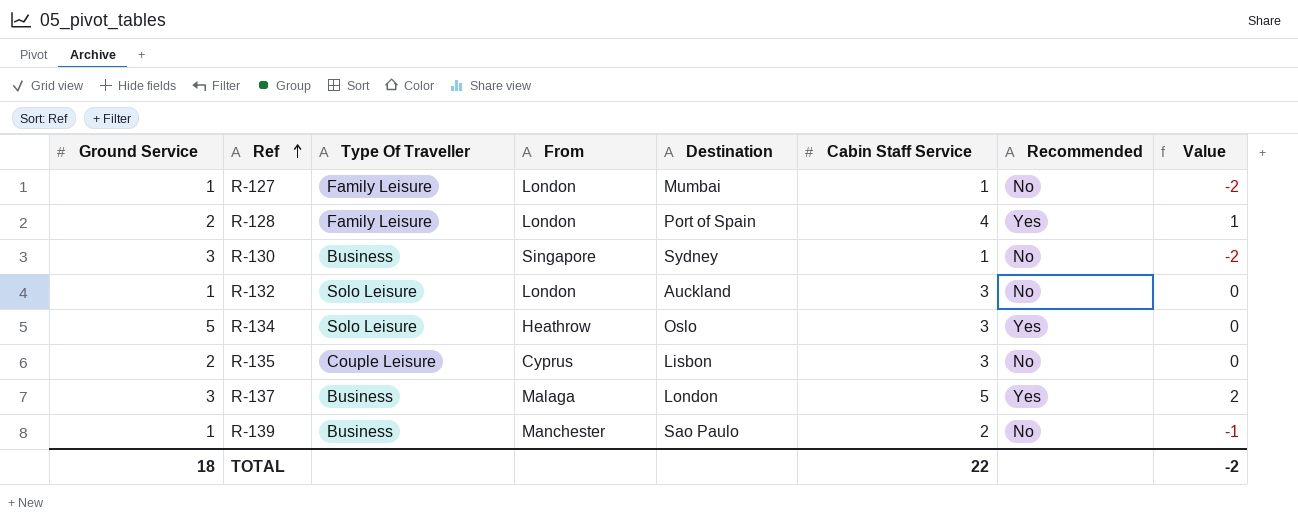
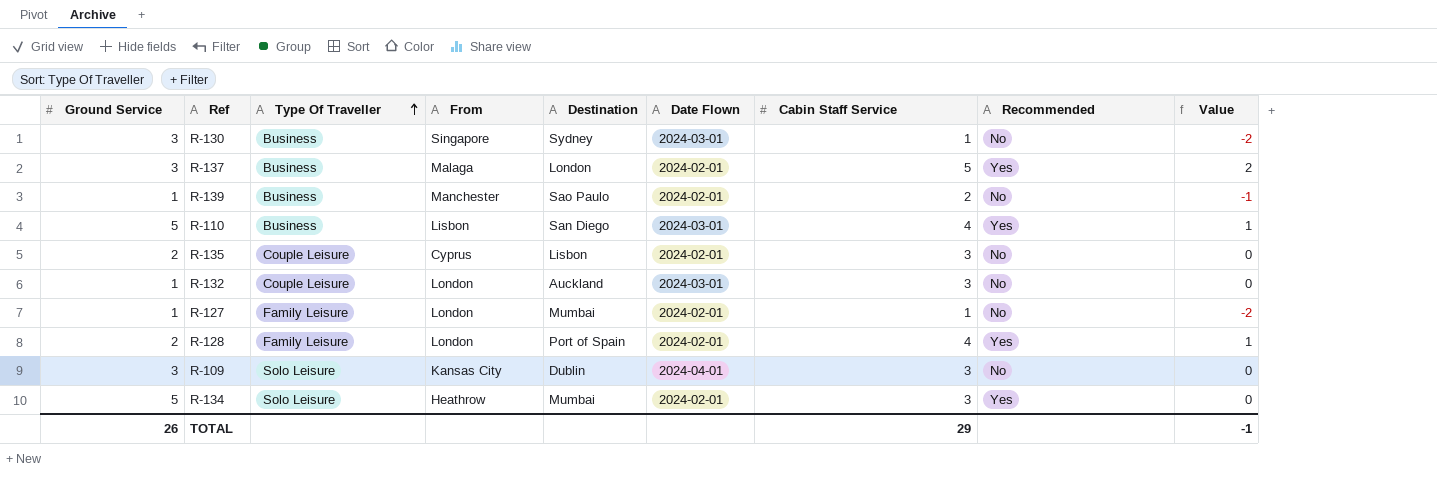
row order: Ref ascending -> Type Of Traveller ascending
column Date Flown | position: none -> 6
row R-110: none -> 5 | Business | Lisbon | San Diego | 2024-03-01 | 4 | Yes | 1
R-132 | Type Of Traveller: Solo Leisure -> Couple Leisure
row R-109: none -> 3 | Solo Leisure | Kansas City | Dublin | 2024-04-01 | 3 | No | 0
R-134 | Destination: Oslo -> Mumbai
TOTAL | Ground Service: 18 -> 26
TOTAL | Cabin Staff Service: 22 -> 29
TOTAL | Value: -2 -> -1

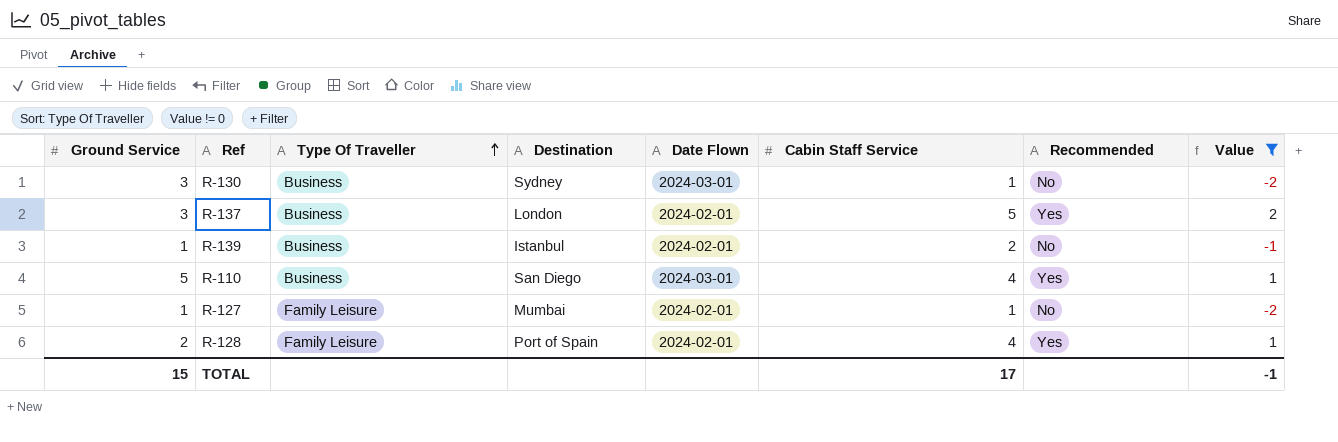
filter: none -> Value != 0
column From | position: 4 -> none
R-139 | Destination: Sao Paulo -> Istanbul
TOTAL | Ground Service: 26 -> 15
TOTAL | Cabin Staff Service: 29 -> 17

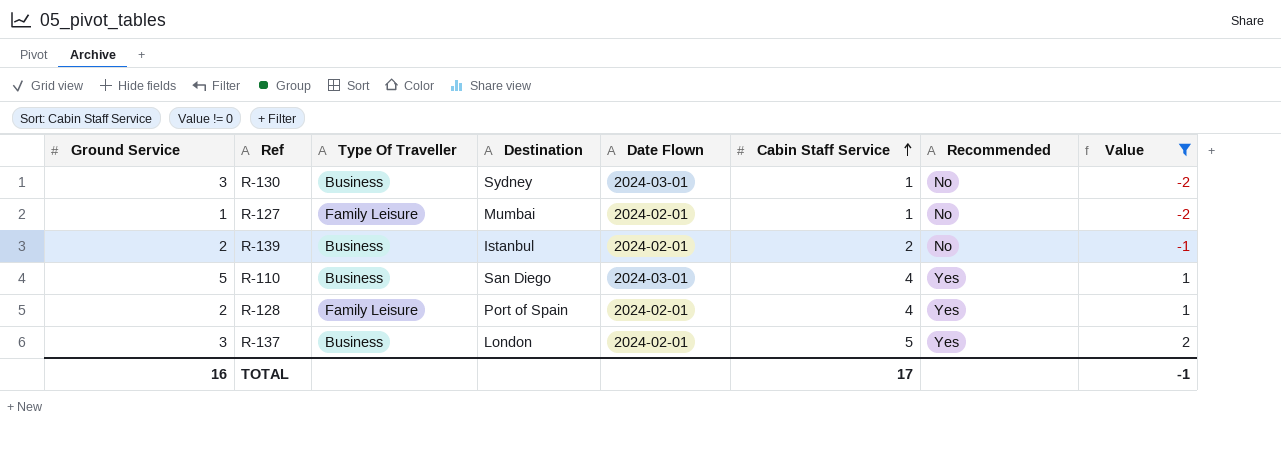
row order: Type Of Traveller ascending -> Cabin Staff Service ascending
R-139 | Ground Service: 1 -> 2
TOTAL | Ground Service: 15 -> 16

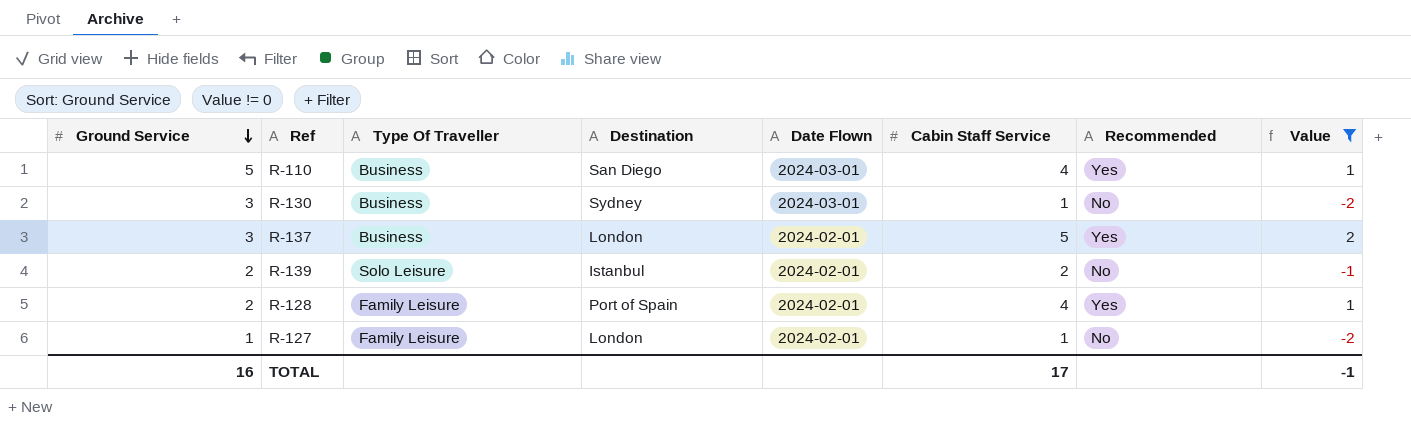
row order: Cabin Staff Service ascending -> Ground Service descending
R-139 | Type Of Traveller: Business -> Solo Leisure
R-127 | Destination: Mumbai -> London

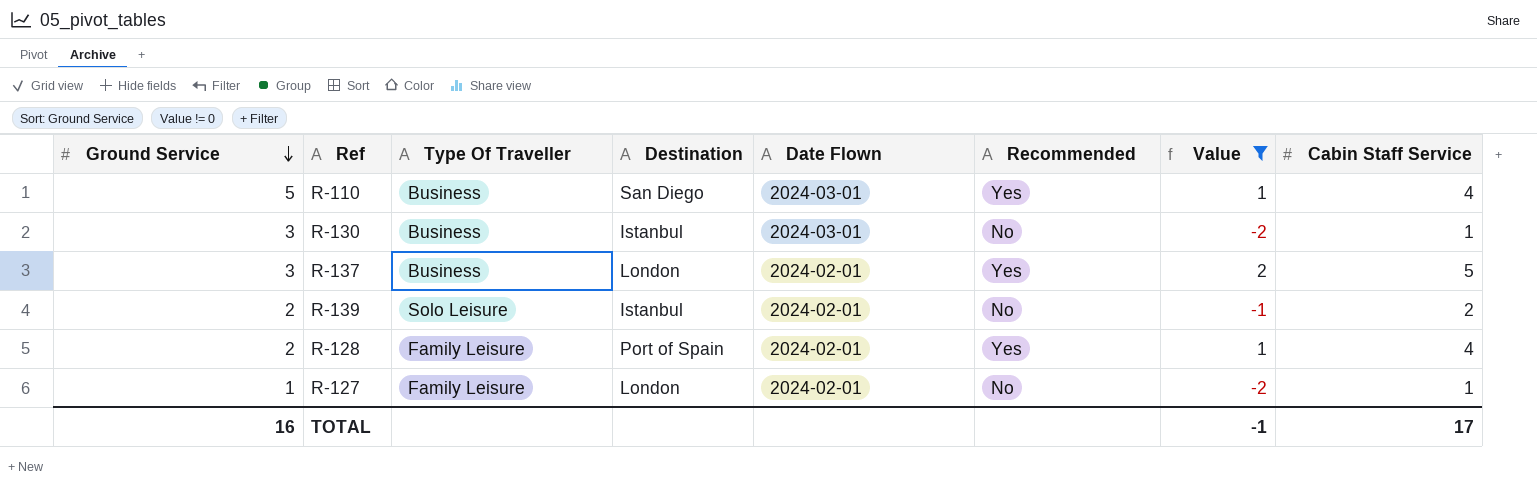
column Cabin Staff Service | position: 6 -> 8
R-130 | Destination: Sydney -> Istanbul

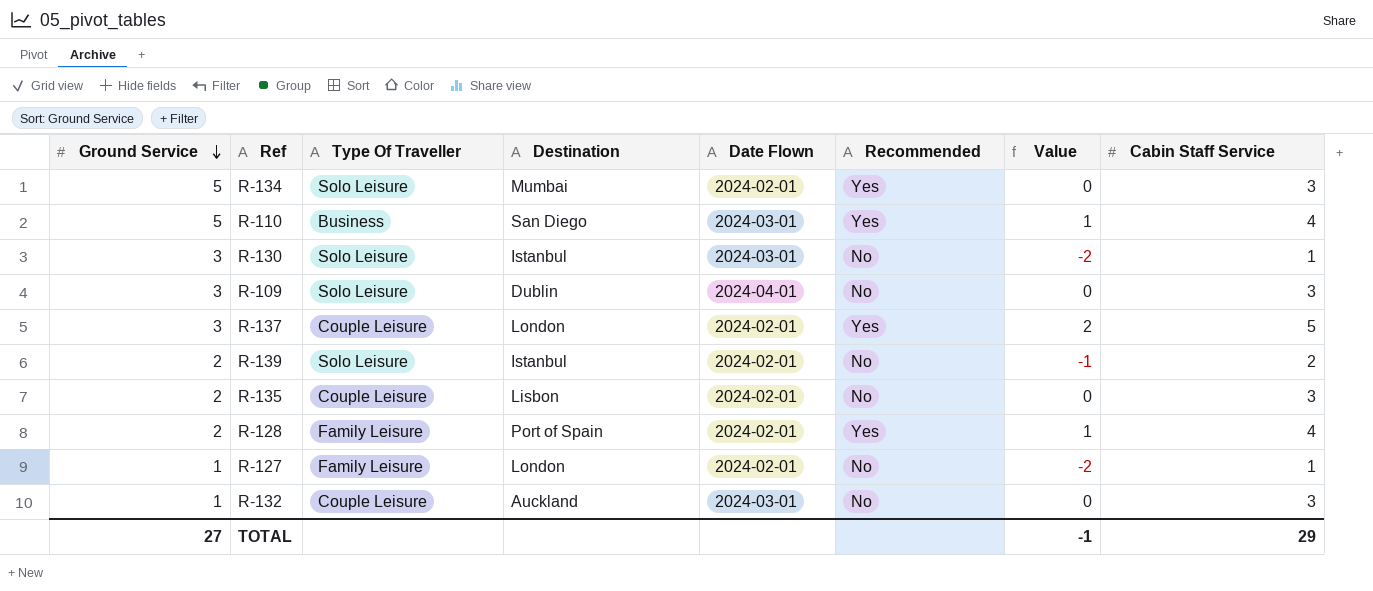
filter: Value != 0 -> none
R-130 | Type Of Traveller: Business -> Solo Leisure
R-137 | Type Of Traveller: Business -> Couple Leisure
TOTAL | Ground Service: 16 -> 27
TOTAL | Cabin Staff Service: 17 -> 29

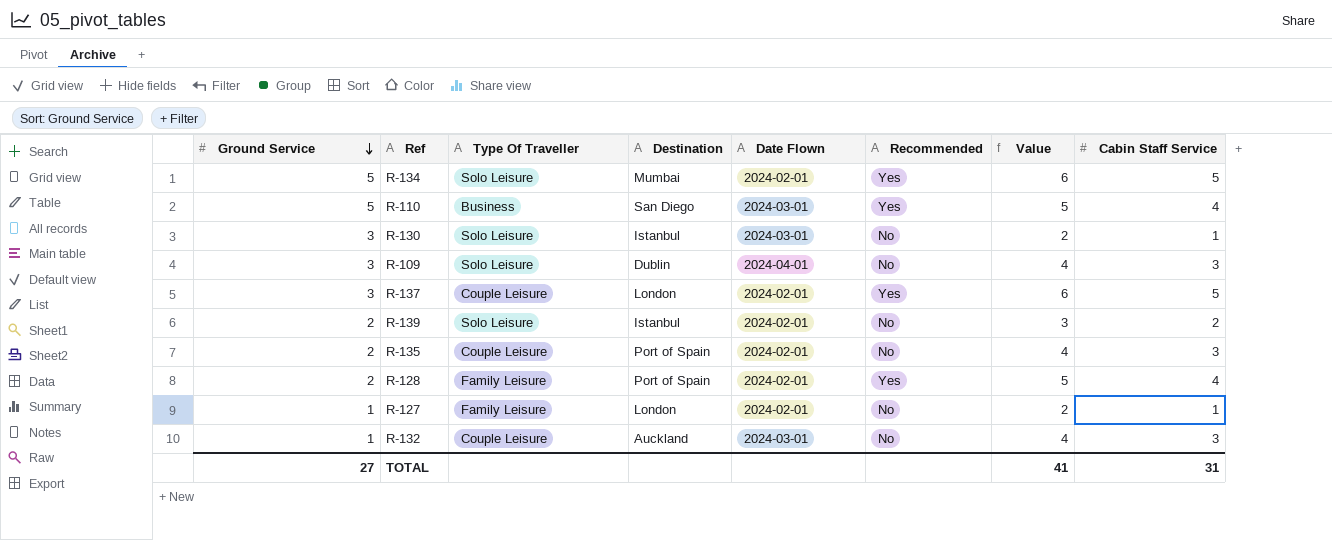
column Value | formula: [Cabin Staff Service] - 3 -> [Cabin Staff Service] + 1
R-134 | Cabin Staff Service: 3 -> 5
R-135 | Destination: Lisbon -> Port of Spain
TOTAL | Value: -1 -> 41
TOTAL | Cabin Staff Service: 29 -> 31

